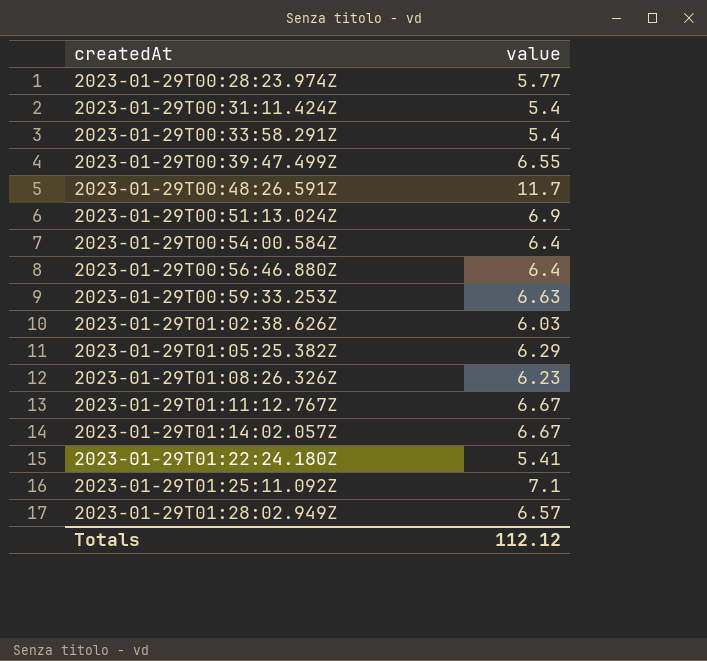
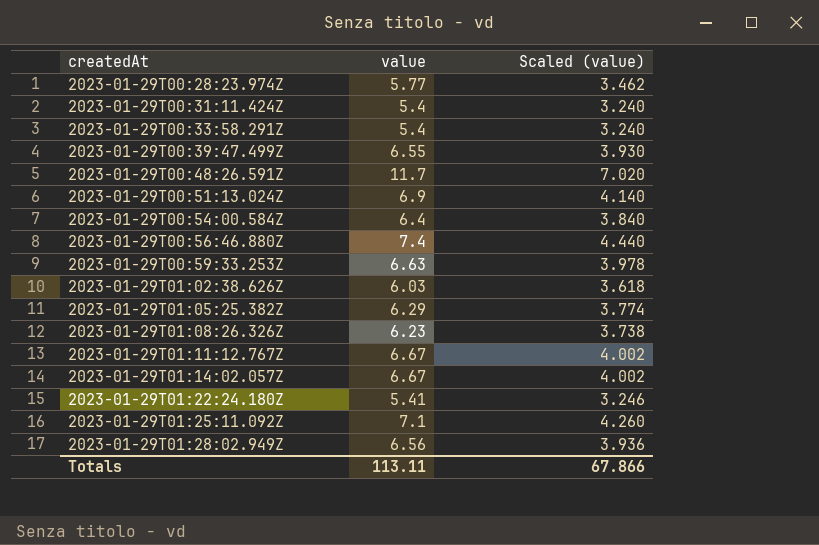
column Scaled (value) | formula: none -> [value] * 0.6
2023-01-29T00:56:46.880Z | value: 6.4 -> 7.4
2023-01-29T01:28:02.949Z | value: 6.57 -> 6.56
Totals | value: 112.12 -> 113.11

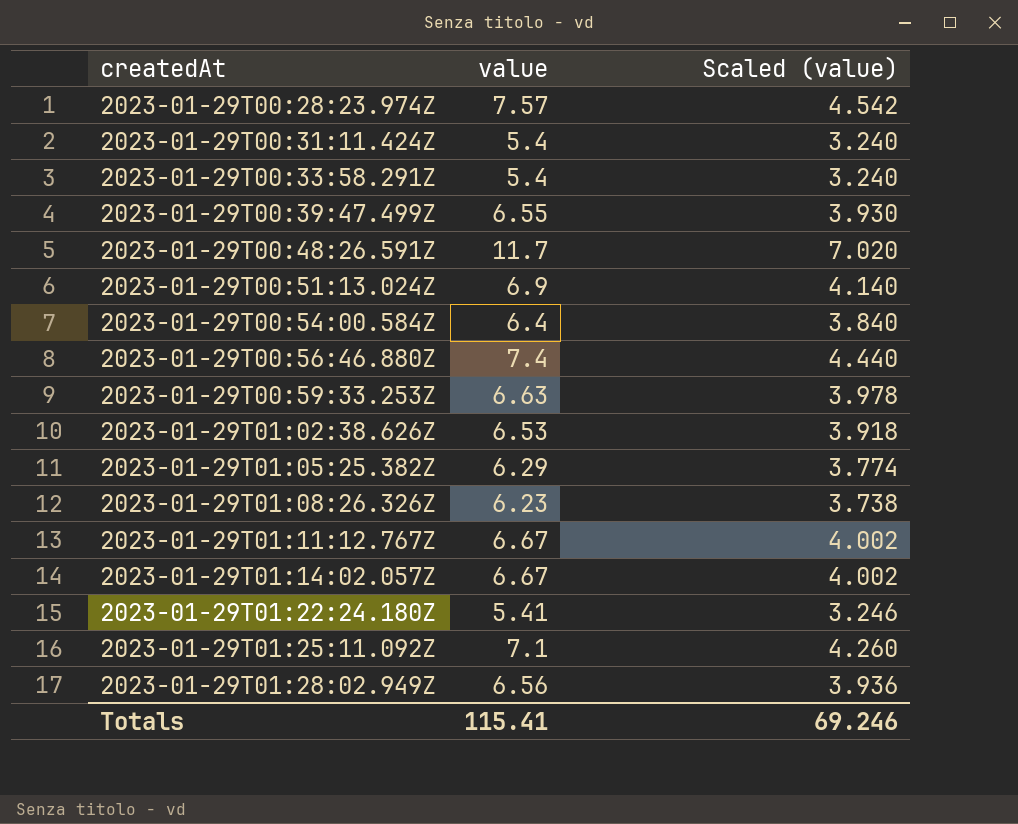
2023-01-29T00:28:23.974Z | value: 5.77 -> 7.57
2023-01-29T00:28:23.974Z | Scaled (value): 3.462 -> 4.542
2023-01-29T01:02:38.626Z | value: 6.03 -> 6.53
2023-01-29T01:02:38.626Z | Scaled (value): 3.618 -> 3.918
Totals | value: 113.11 -> 115.41
Totals | Scaled (value): 67.866 -> 69.246

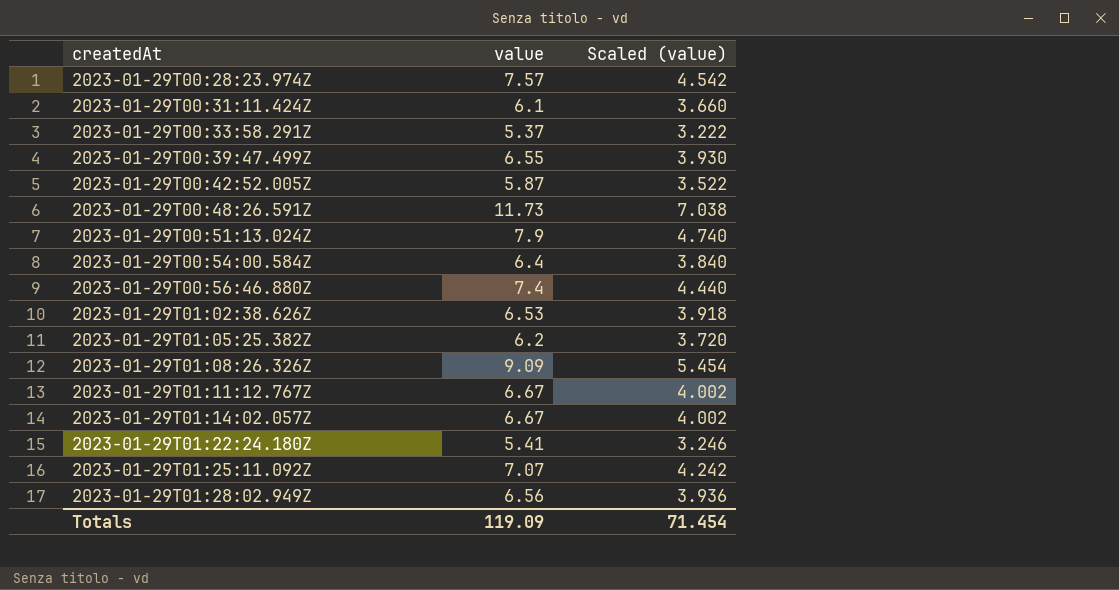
row 2023-01-29T00:59:33.253Z: 6.63 | 3.978 -> none
2023-01-29T00:31:11.424Z | value: 5.4 -> 6.1
2023-01-29T00:31:11.424Z | Scaled (value): 3.240 -> 3.660
2023-01-29T00:33:58.291Z | value: 5.4 -> 5.37
2023-01-29T00:33:58.291Z | Scaled (value): 3.240 -> 3.222
row 2023-01-29T00:42:52.005Z: none -> 5.87 | 3.522
2023-01-29T00:48:26.591Z | value: 11.7 -> 11.73
2023-01-29T00:48:26.591Z | Scaled (value): 7.020 -> 7.038
2023-01-29T00:51:13.024Z | value: 6.9 -> 7.9
2023-01-29T00:51:13.024Z | Scaled (value): 4.140 -> 4.740
2023-01-29T01:05:25.382Z | value: 6.29 -> 6.2
2023-01-29T01:05:25.382Z | Scaled (value): 3.774 -> 3.720
2023-01-29T01:08:26.326Z | value: 6.23 -> 9.09
2023-01-29T01:08:26.326Z | Scaled (value): 3.738 -> 5.454
2023-01-29T01:25:11.092Z | value: 7.1 -> 7.07
2023-01-29T01:25:11.092Z | Scaled (value): 4.260 -> 4.242
Totals | value: 115.41 -> 119.09
Totals | Scaled (value): 69.246 -> 71.454

